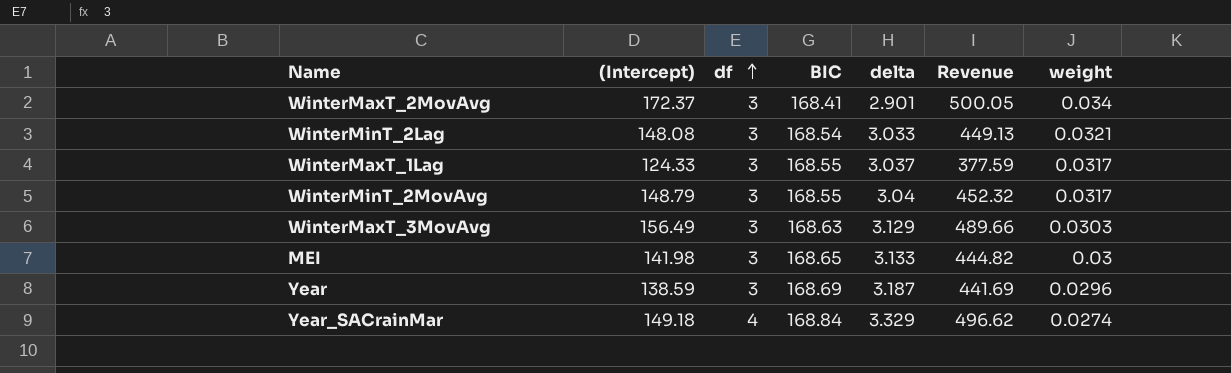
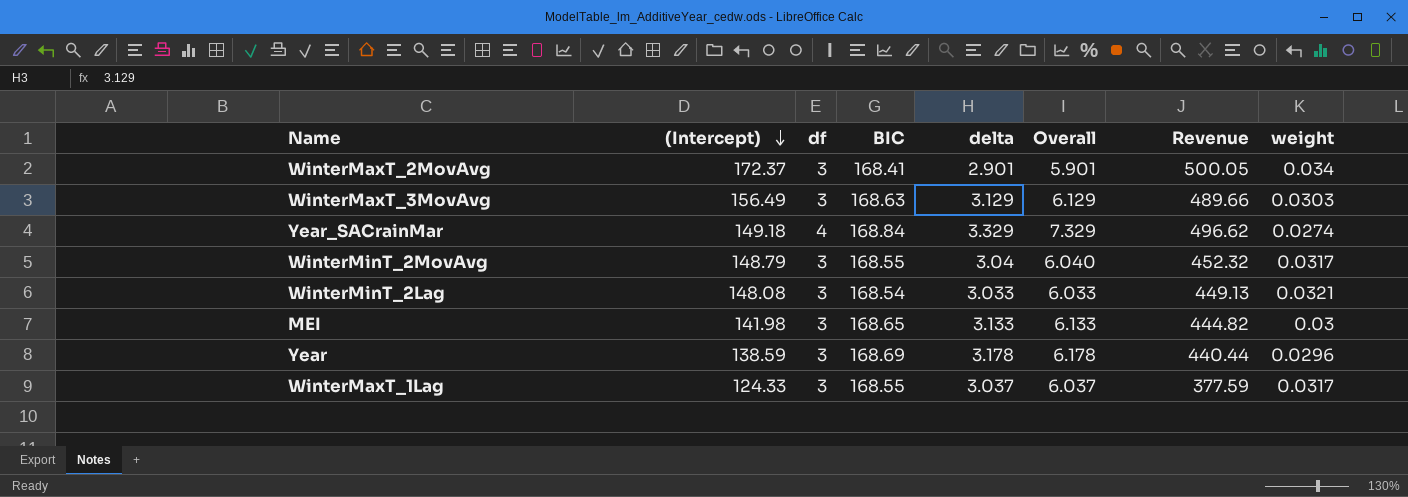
row order: df ascending -> (Intercept) descending
column Overall | formula: none -> [df] + [delta]
Year | delta: 3.187 -> 3.178
Year | Revenue: 441.69 -> 440.44

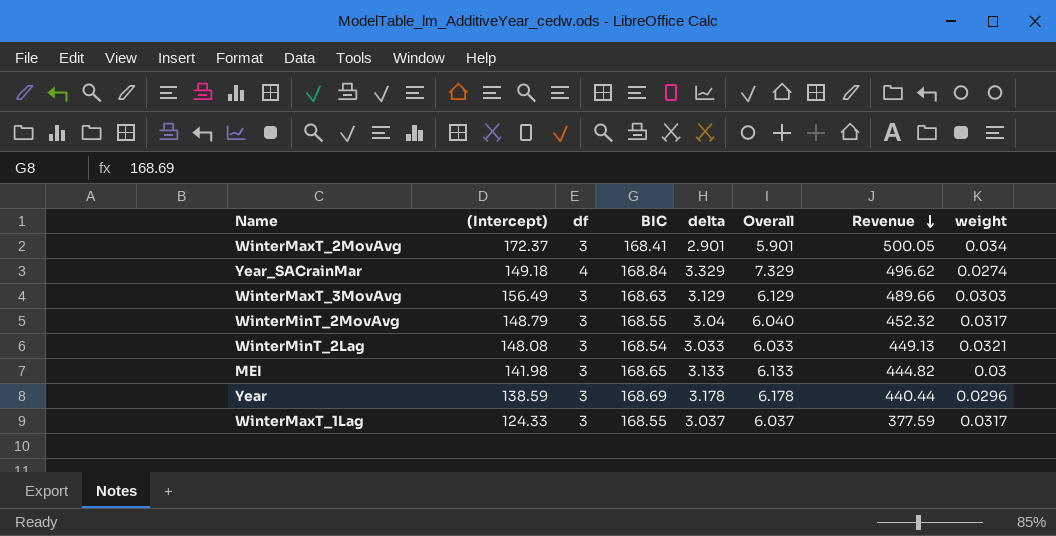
row order: (Intercept) descending -> Revenue descending

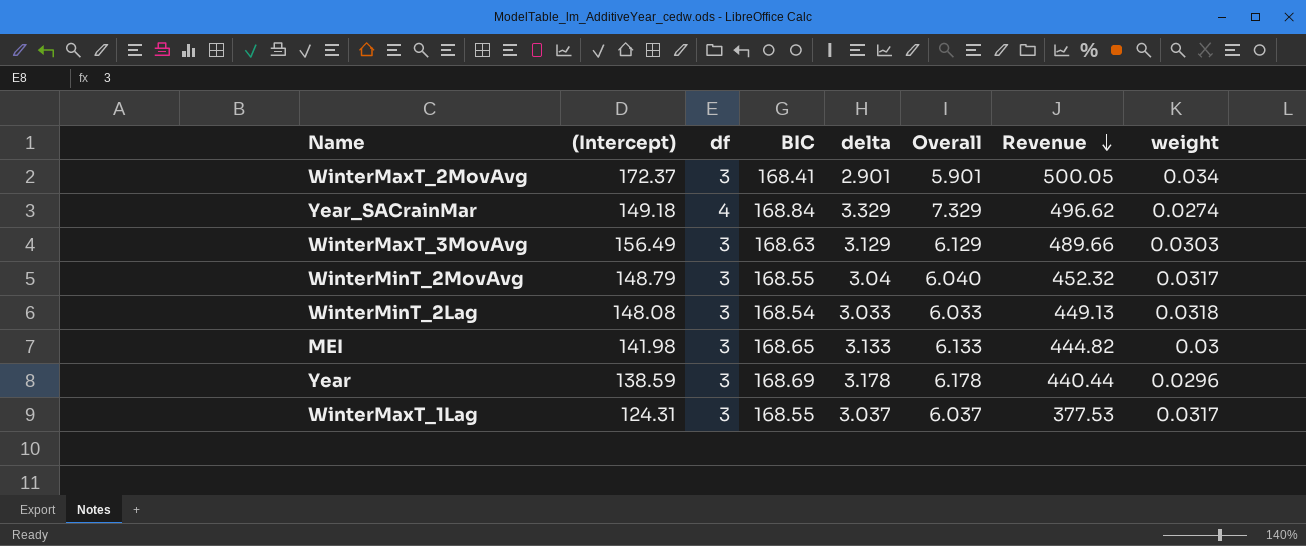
WinterMinT_2Lag | weight: 0.0321 -> 0.0318
WinterMaxT_1Lag | (Intercept): 124.33 -> 124.31
WinterMaxT_1Lag | Revenue: 377.59 -> 377.53

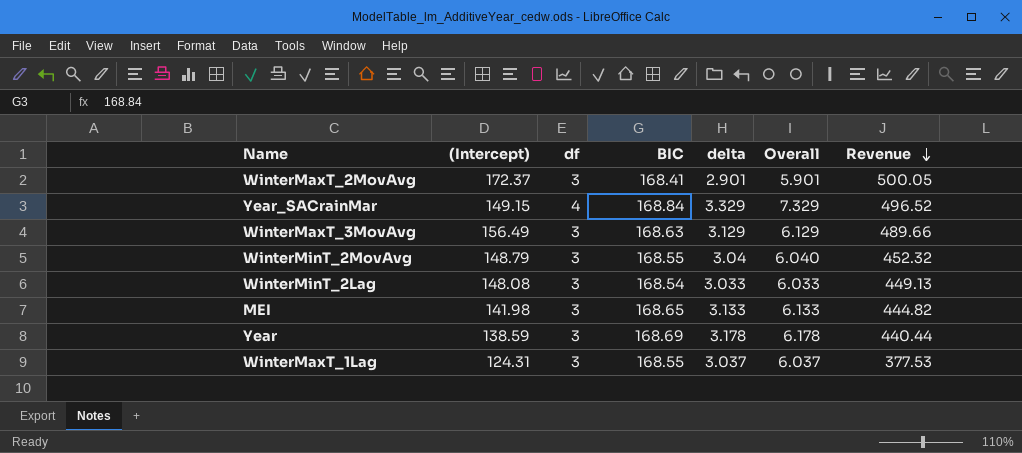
column weight | position: 8 -> none
Year_SACrainMar | (Intercept): 149.18 -> 149.15
Year_SACrainMar | Revenue: 496.62 -> 496.52

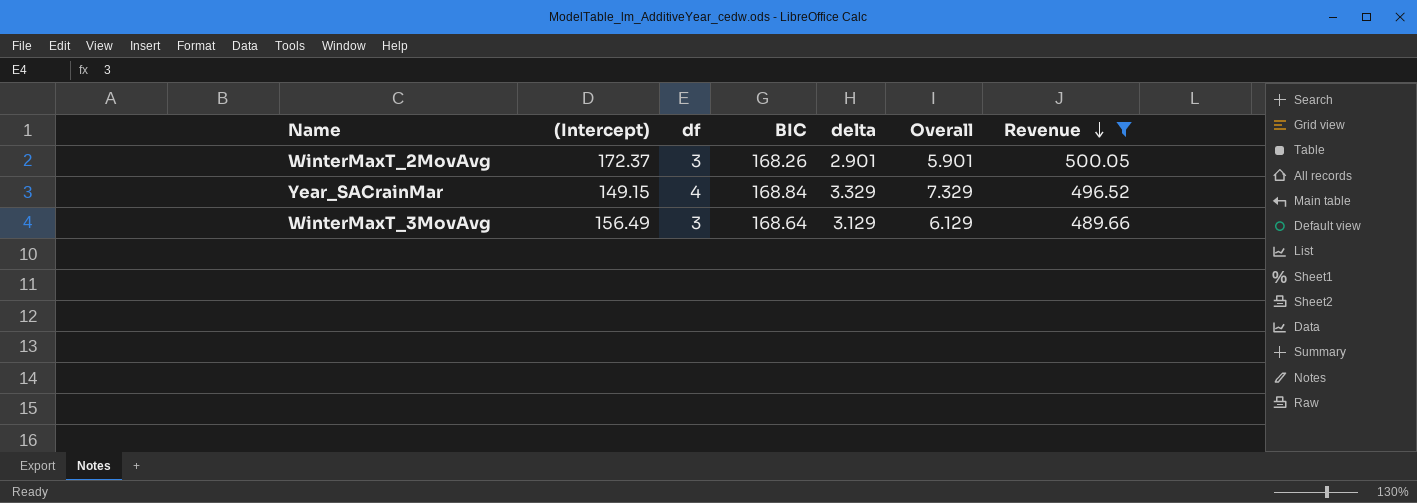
filter: none -> Revenue >= 489.66
WinterMaxT_2MovAvg | BIC: 168.41 -> 168.26
WinterMaxT_3MovAvg | BIC: 168.63 -> 168.64

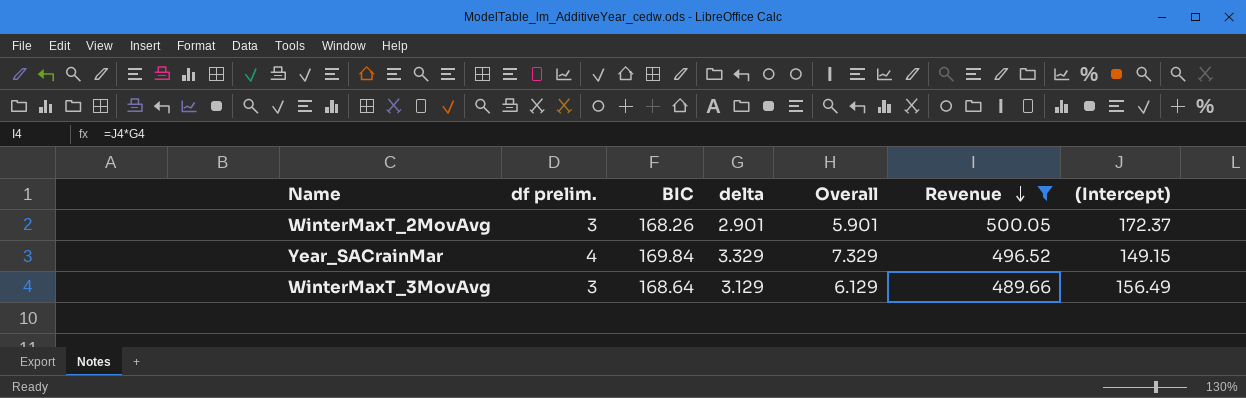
column name: df -> df prelim.
column (Intercept) | position: 2 -> 7
Year_SACrainMar | BIC: 168.84 -> 169.84

